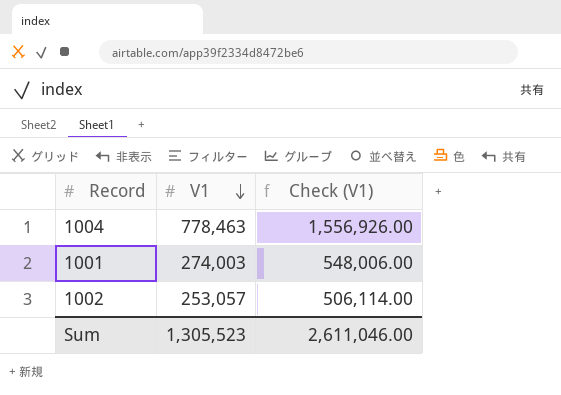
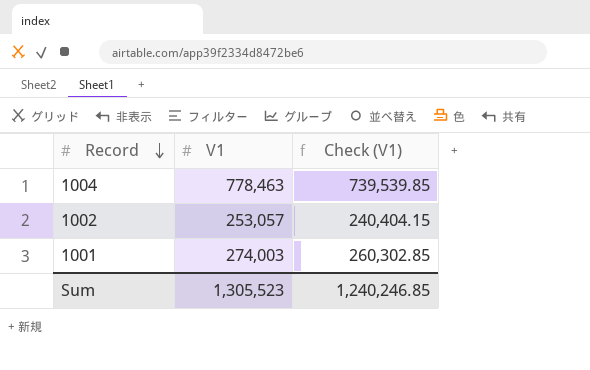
row order: V1 descending -> Record descending
column Check (V1) | formula: [V1] * 2 -> [V1] * 0.95
Sum | Check (V1): 2,611,046.00 -> 1,240,246.85

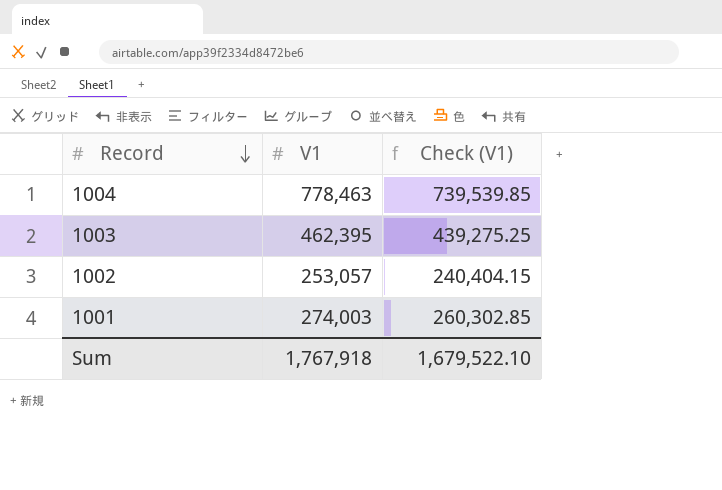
row 1003: none -> 462,395 | 439,275.25
Sum | V1: 1,305,523 -> 1,767,918
Sum | Check (V1): 1,240,246.85 -> 1,679,522.10

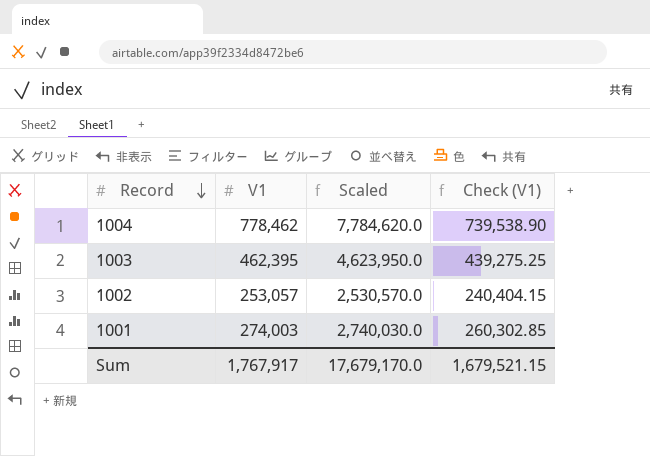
column Scaled | formula: none -> [V1] * 10
1004 | V1: 778,463 -> 778,462
1004 | Check (V1): 739,539.85 -> 739,538.90
Sum | V1: 1,767,918 -> 1,767,917
Sum | Check (V1): 1,679,522.10 -> 1,679,521.15

